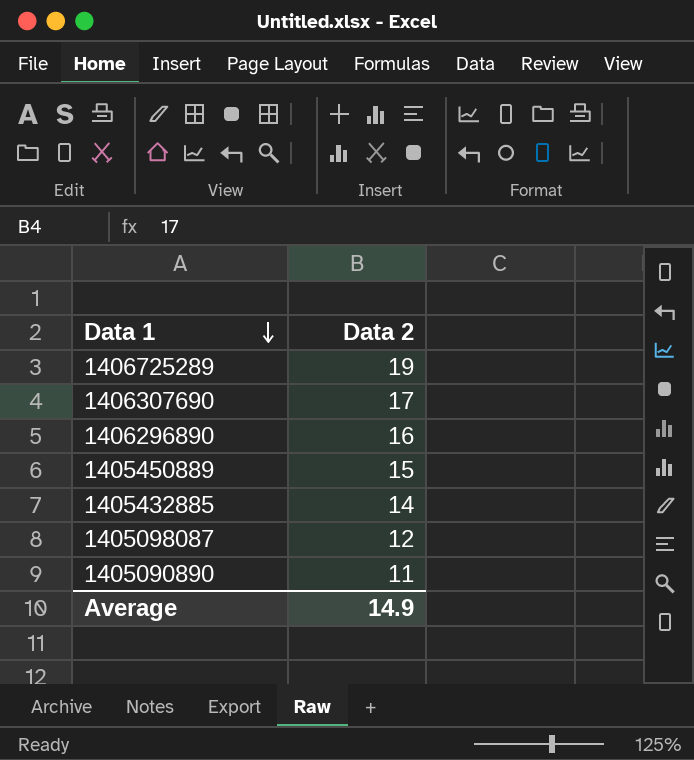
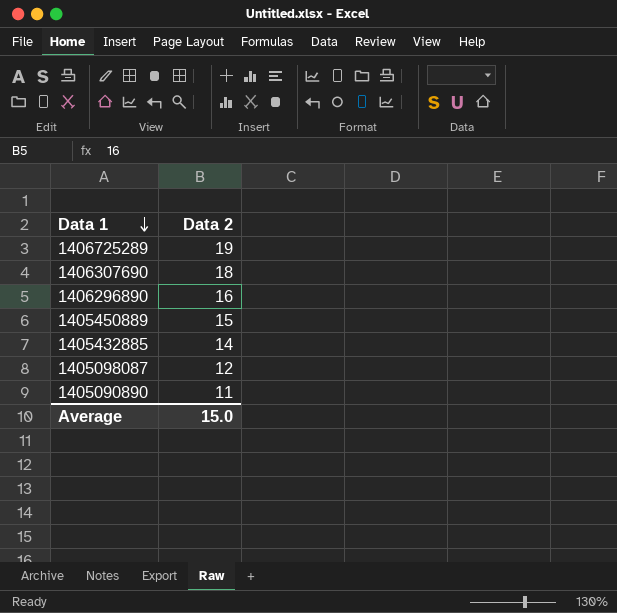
1406307690 | Data 2: 17 -> 18
Average | Data 2: 14.9 -> 15.0

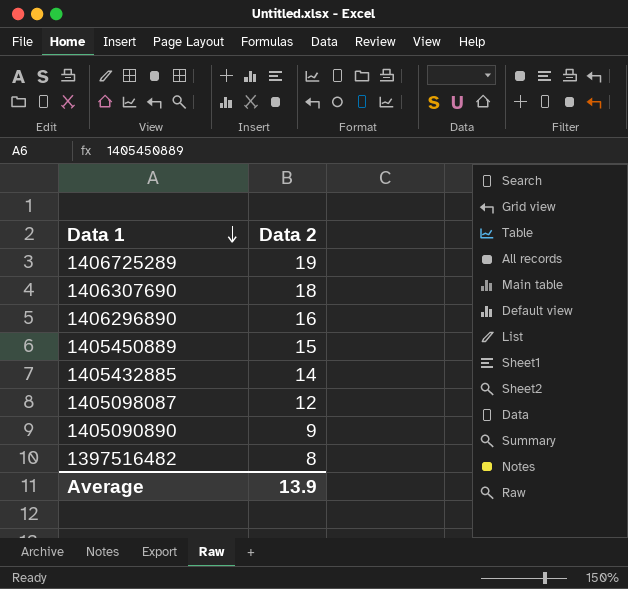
1405090890 | Data 2: 11 -> 9
row 1397516482: none -> 8
Average | Data 2: 15.0 -> 13.9

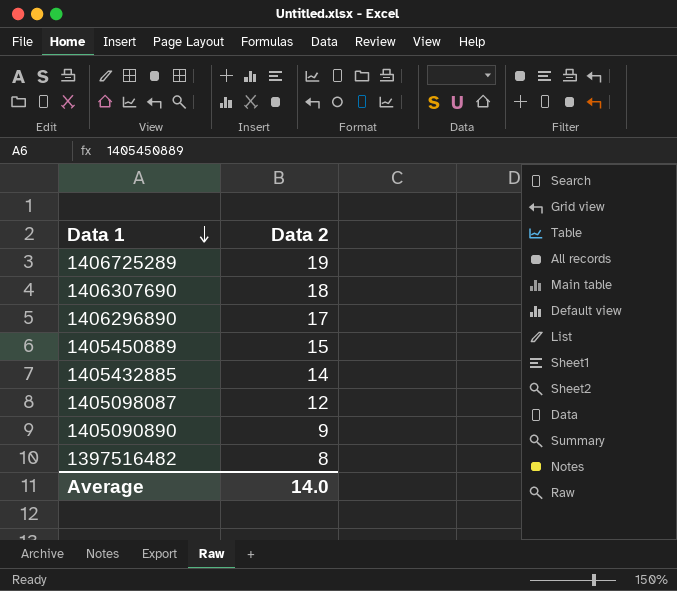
1406296890 | Data 2: 16 -> 17
Average | Data 2: 13.9 -> 14.0

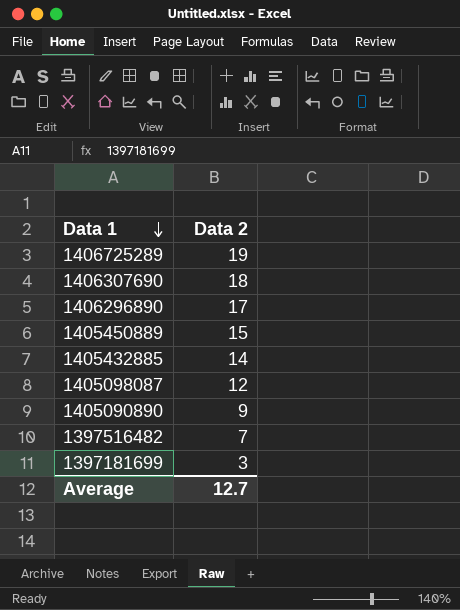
1397516482 | Data 2: 8 -> 7
row 1397181699: none -> 3
Average | Data 2: 14.0 -> 12.7

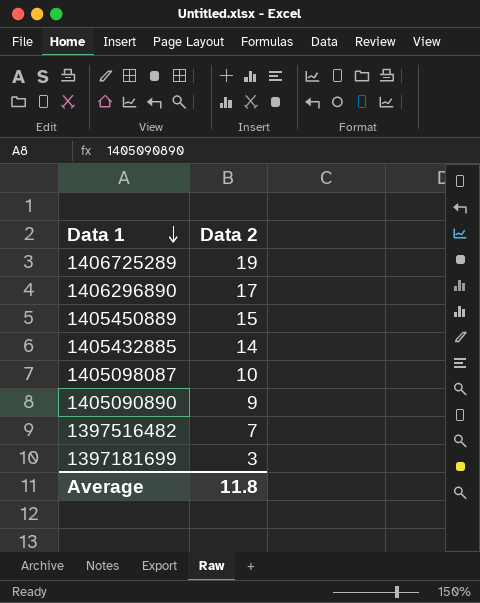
row 1406307690: 18 -> none
1405098087 | Data 2: 12 -> 10
Average | Data 2: 12.7 -> 11.8

